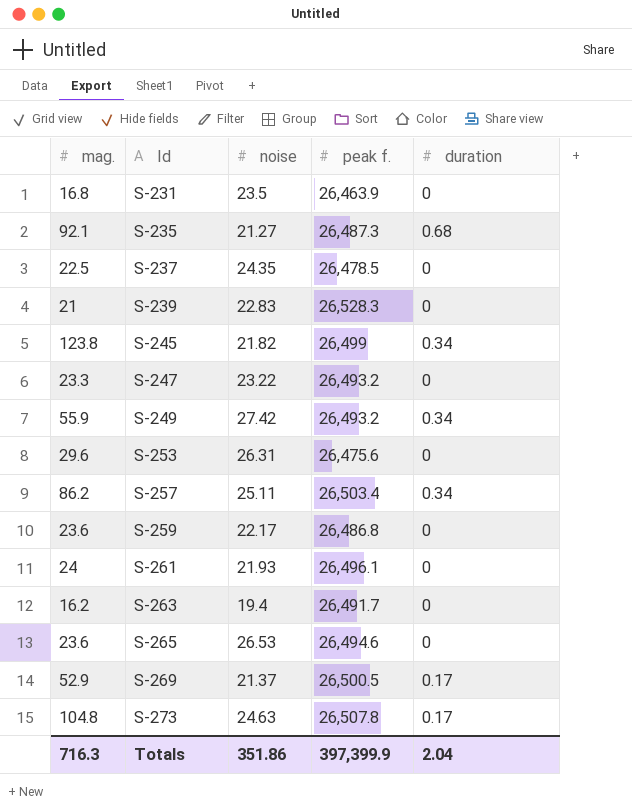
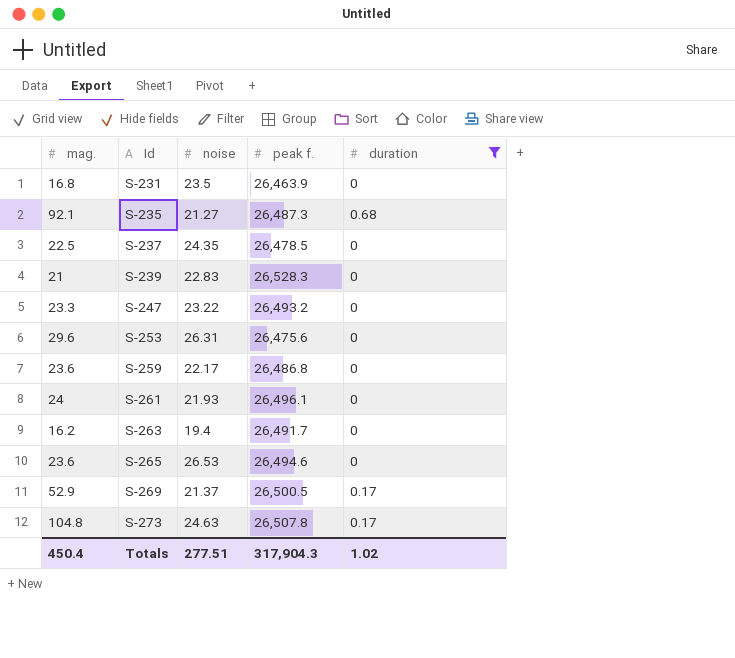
filter: none -> duration != 0.34
Totals | mag.: 716.3 -> 450.4
Totals | noise: 351.86 -> 277.51
Totals | peak f.: 397,399.9 -> 317,904.3
Totals | duration: 2.04 -> 1.02

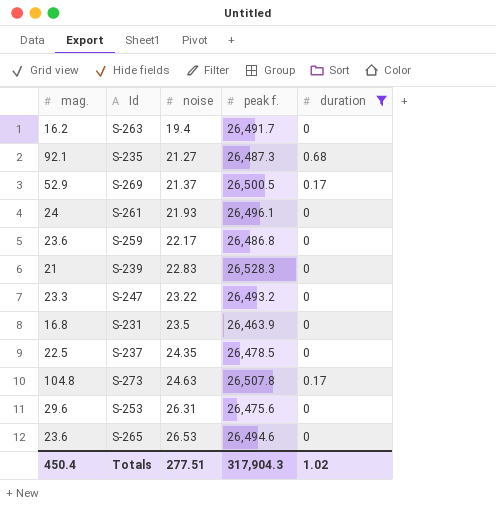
row order: Id ascending -> noise ascending

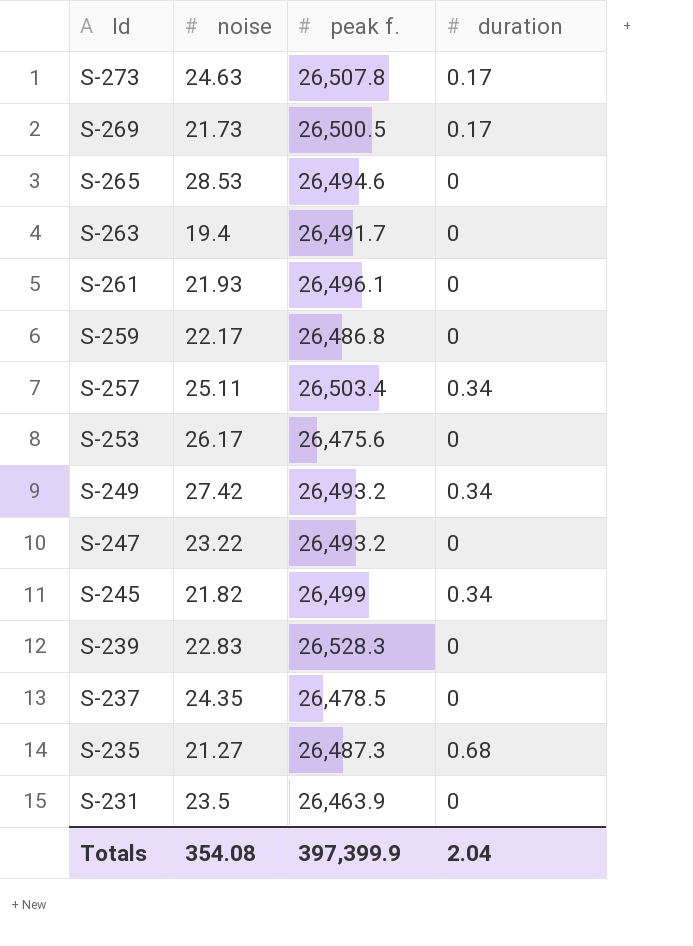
filter: duration != 0.34 -> none
row order: noise ascending -> Id descending
column mag. | position: 1 -> none
S-269 | noise: 21.37 -> 21.73
S-265 | noise: 26.53 -> 28.53
S-253 | noise: 26.31 -> 26.17
Totals | noise: 277.51 -> 354.08
Totals | peak f.: 317,904.3 -> 397,399.9
Totals | duration: 1.02 -> 2.04

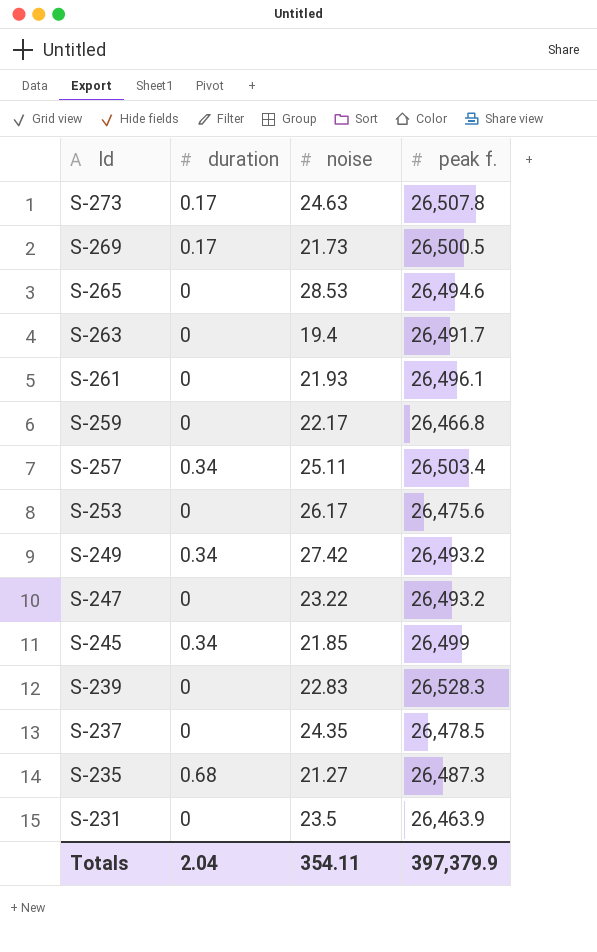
column duration | position: 4 -> 2
S-259 | peak f.: 26,486.8 -> 26,466.8
S-245 | noise: 21.82 -> 21.85
Totals | noise: 354.08 -> 354.11
Totals | peak f.: 397,399.9 -> 397,379.9

